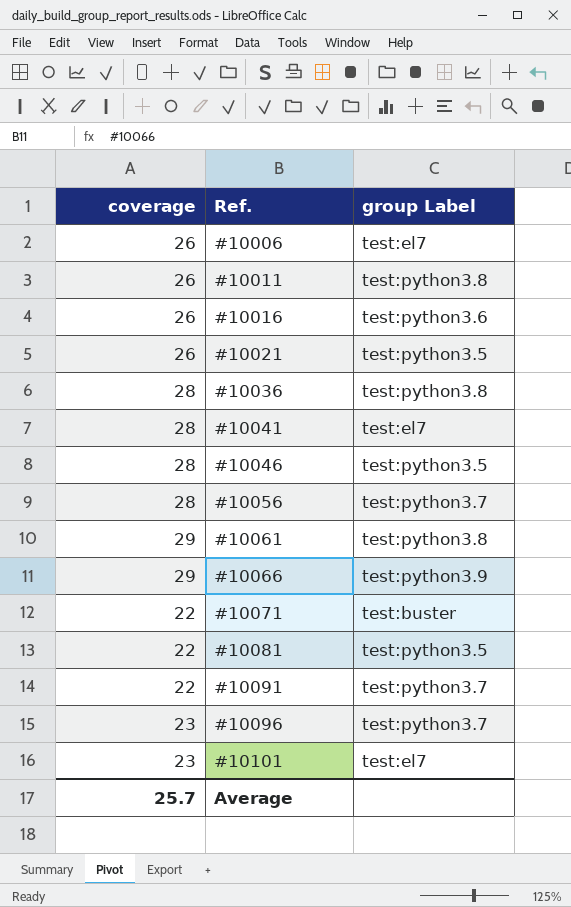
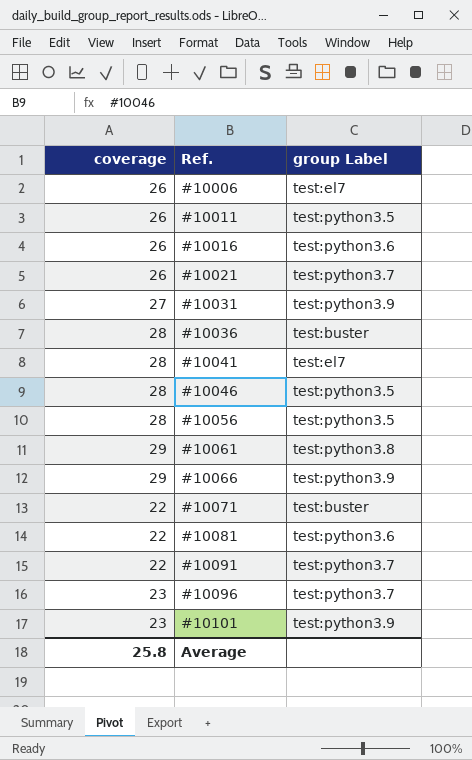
#10011 | group Label: test:python3.8 -> test:python3.5
#10021 | group Label: test:python3.5 -> test:python3.7
row #10031: none -> 27 | test:python3.9
#10036 | group Label: test:python3.8 -> test:buster
#10056 | group Label: test:python3.7 -> test:python3.5
#10081 | group Label: test:python3.5 -> test:python3.6
#10101 | group Label: test:el7 -> test:python3.9
Average | coverage: 25.7 -> 25.8

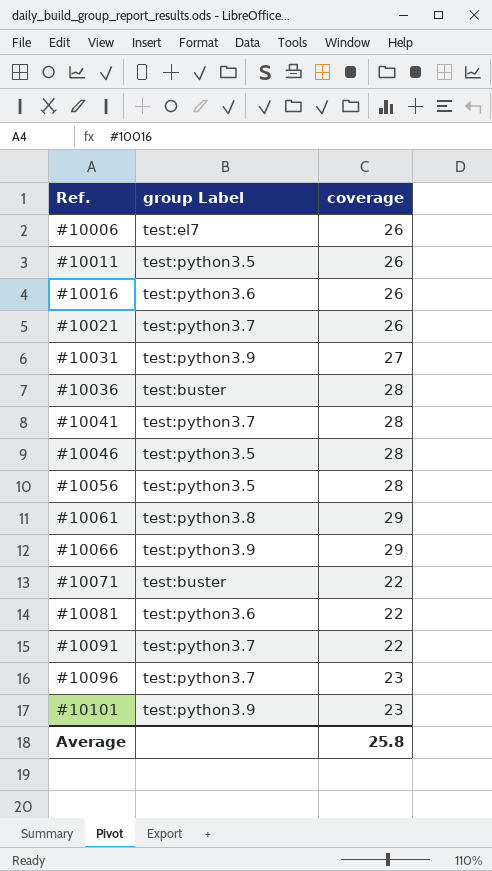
column coverage | position: 1 -> 3
#10041 | group Label: test:el7 -> test:python3.7

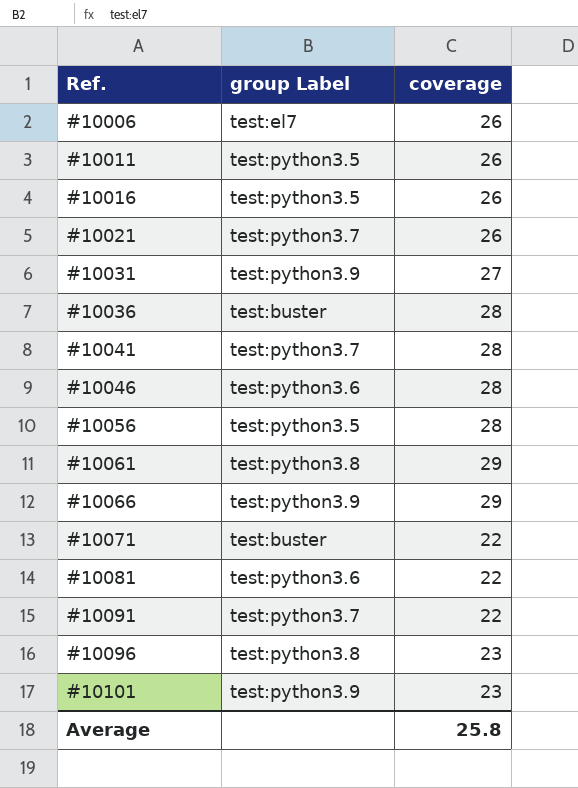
#10016 | group Label: test:python3.6 -> test:python3.5
#10046 | group Label: test:python3.5 -> test:python3.6
#10096 | group Label: test:python3.7 -> test:python3.8

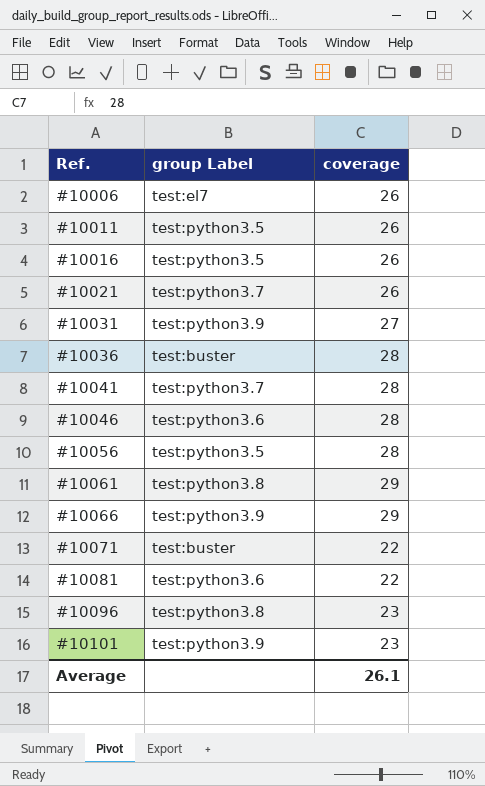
row #10091: test:python3.7 | 22 -> none
Average | coverage: 25.8 -> 26.1

